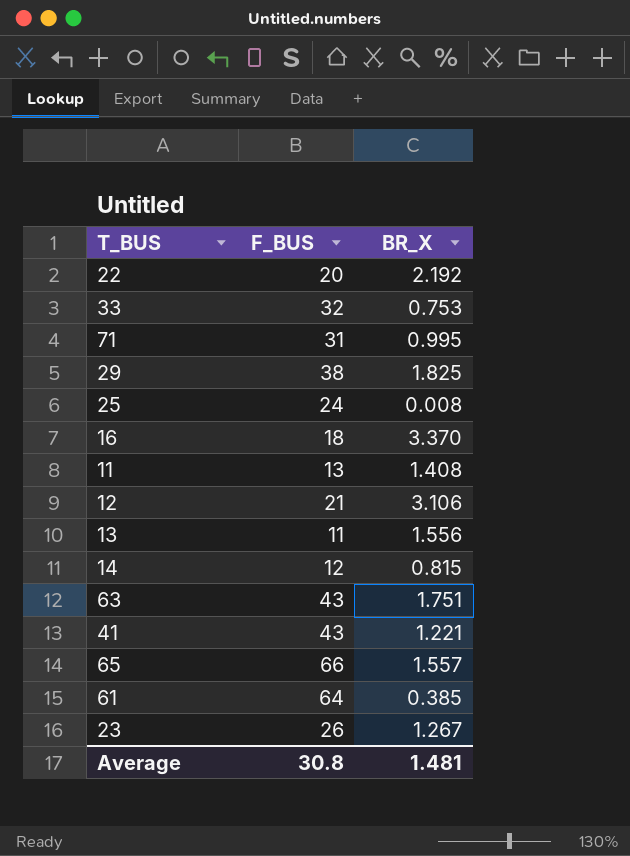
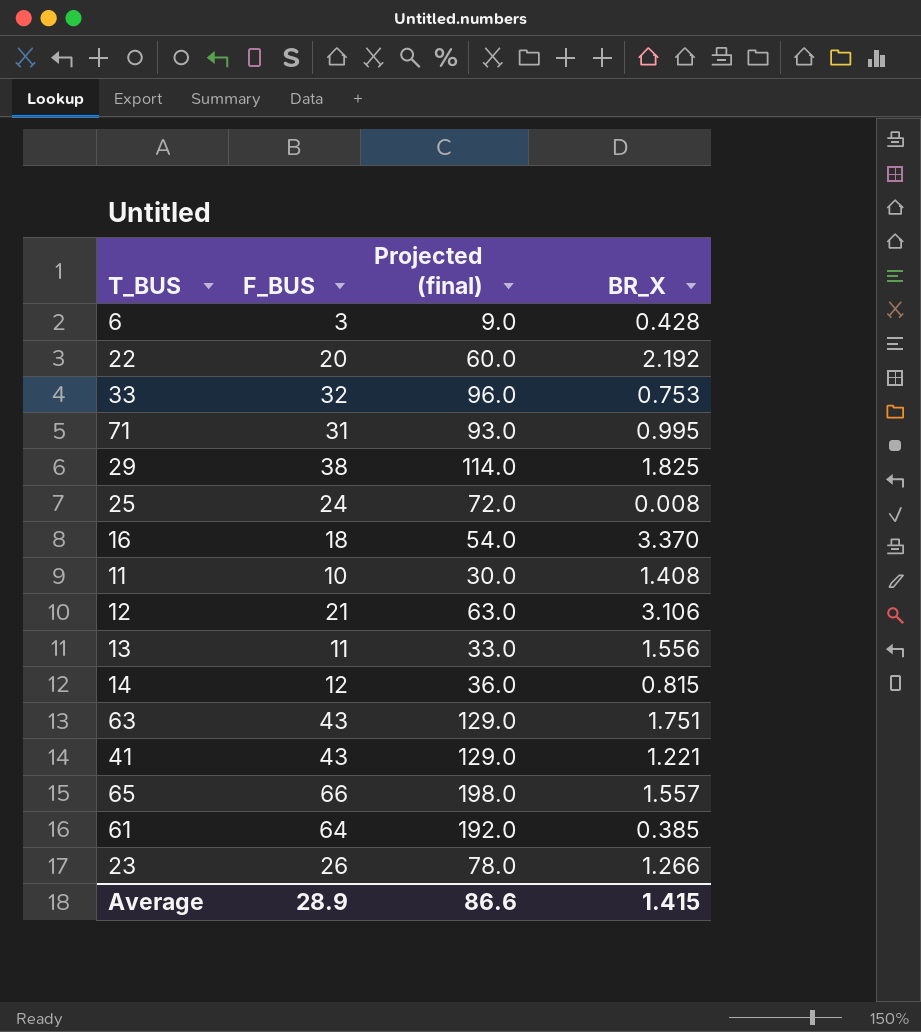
column Projected (final) | formula: none -> [F_BUS] * 3
row 6: none -> 3 | 9.0 | 0.428
11 | F_BUS: 13 -> 10
23 | BR_X: 1.267 -> 1.266
Average | F_BUS: 30.8 -> 28.9
Average | BR_X: 1.481 -> 1.415

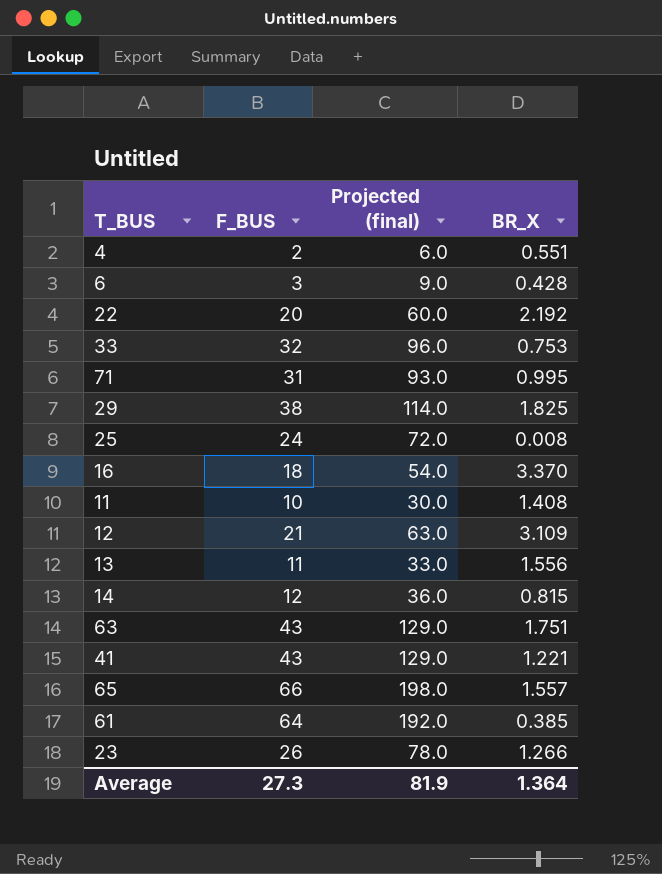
row 4: none -> 2 | 6.0 | 0.551
12 | BR_X: 3.106 -> 3.109
Average | F_BUS: 28.9 -> 27.3
Average | Projected (final): 86.6 -> 81.9
Average | BR_X: 1.415 -> 1.364

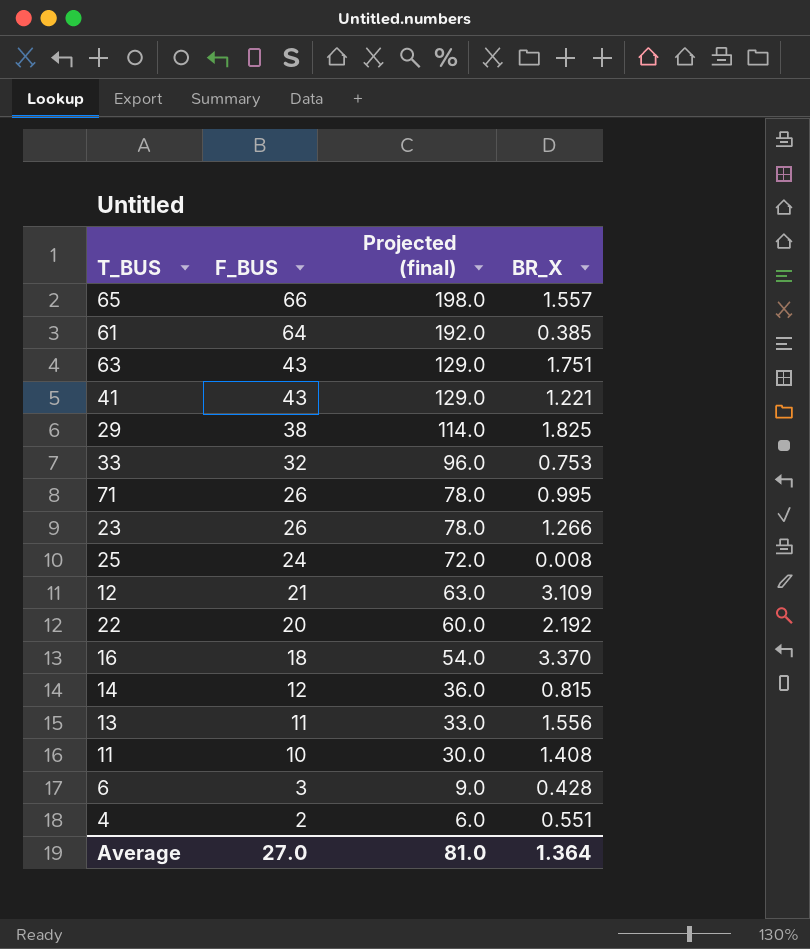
row order: none -> F_BUS descending
71 | F_BUS: 31 -> 26
71 | Projected (final): 93.0 -> 78.0
Average | F_BUS: 27.3 -> 27.0
Average | Projected (final): 81.9 -> 81.0

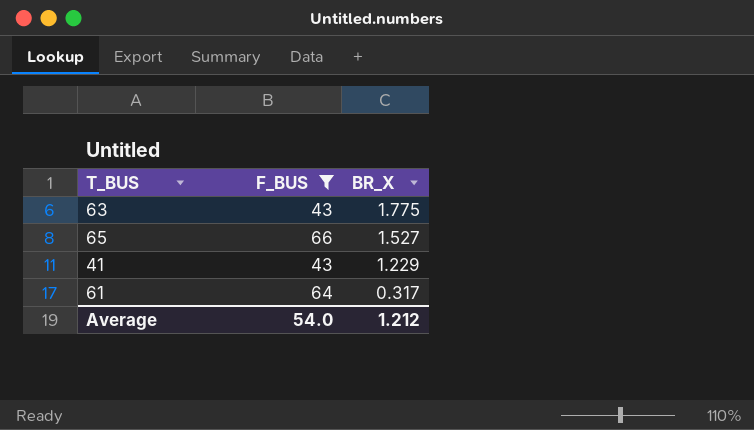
filter: none -> F_BUS >= 43
row order: F_BUS descending -> BR_X descending
column Projected (final) | formula: [F_BUS] * 3 -> none
63 | BR_X: 1.751 -> 1.775
65 | BR_X: 1.557 -> 1.527
41 | BR_X: 1.221 -> 1.229
61 | BR_X: 0.385 -> 0.317
Average | F_BUS: 27.0 -> 54.0
Average | BR_X: 1.364 -> 1.212

